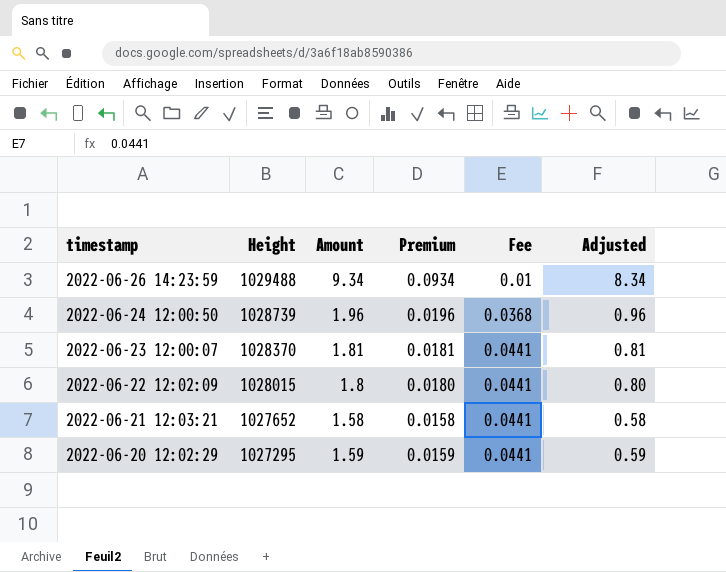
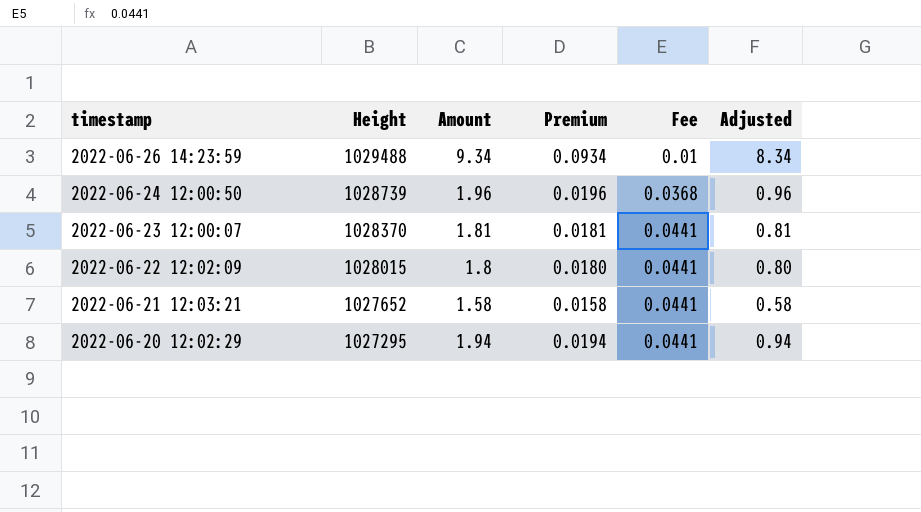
2022-06-20 12:02:29 | Amount: 1.59 -> 1.94
2022-06-20 12:02:29 | Premium: 0.0159 -> 0.0194
2022-06-20 12:02:29 | Adjusted: 0.59 -> 0.94

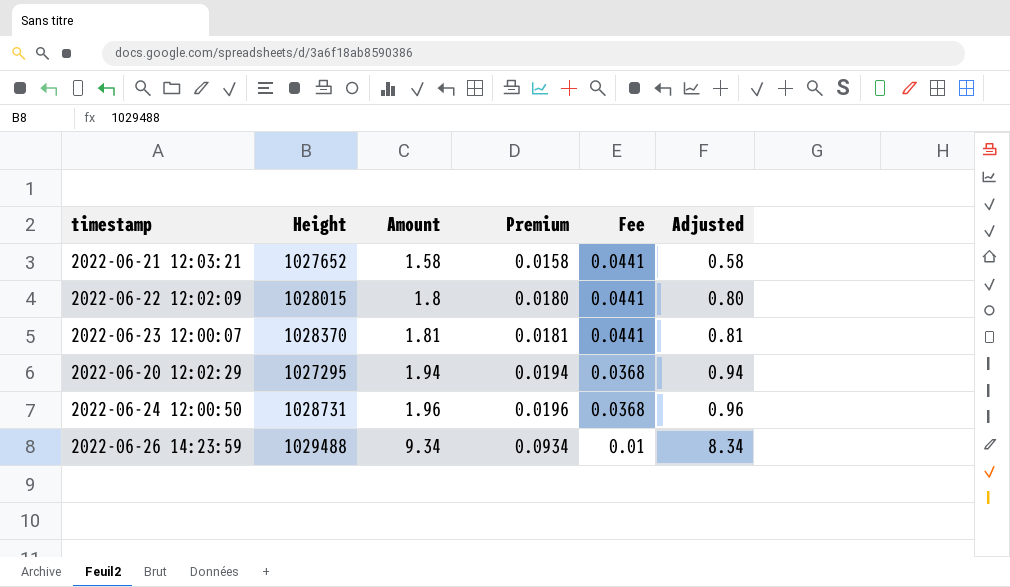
row order: timestamp descending -> Amount ascending
2022-06-20 12:02:29 | Fee: 0.0441 -> 0.0368
2022-06-24 12:00:50 | Height: 1028739 -> 1028731

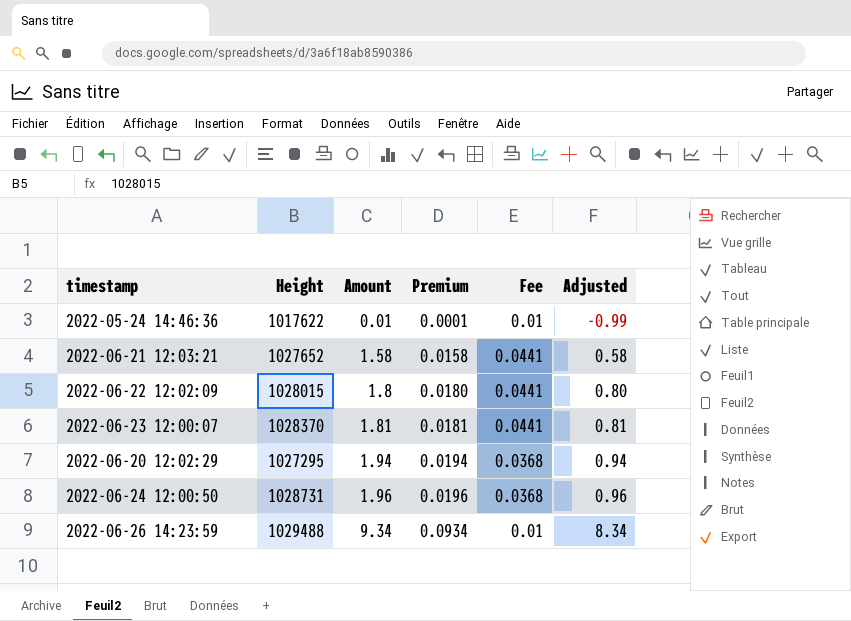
row 2022-05-24 14:46:36: none -> 1017622 | 0.01 | 0.0001 | 0.01 | -0.99

